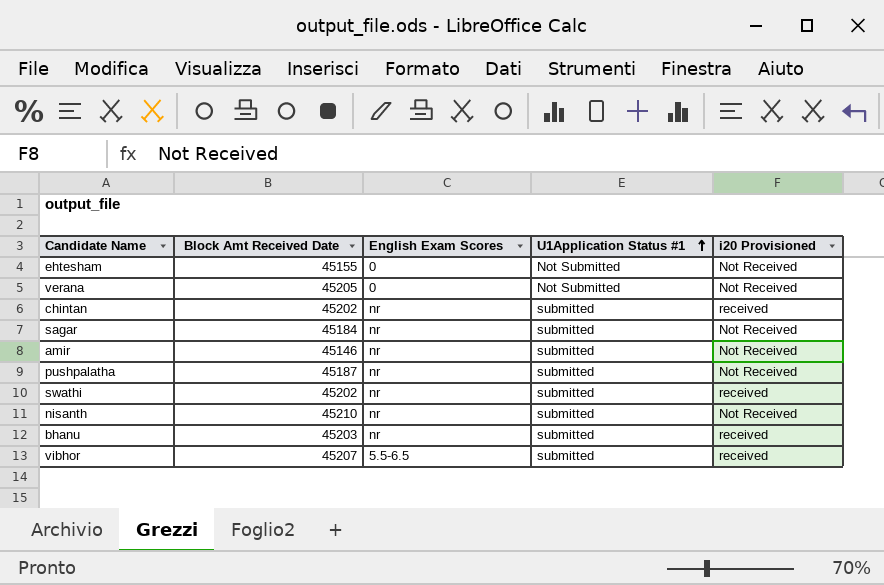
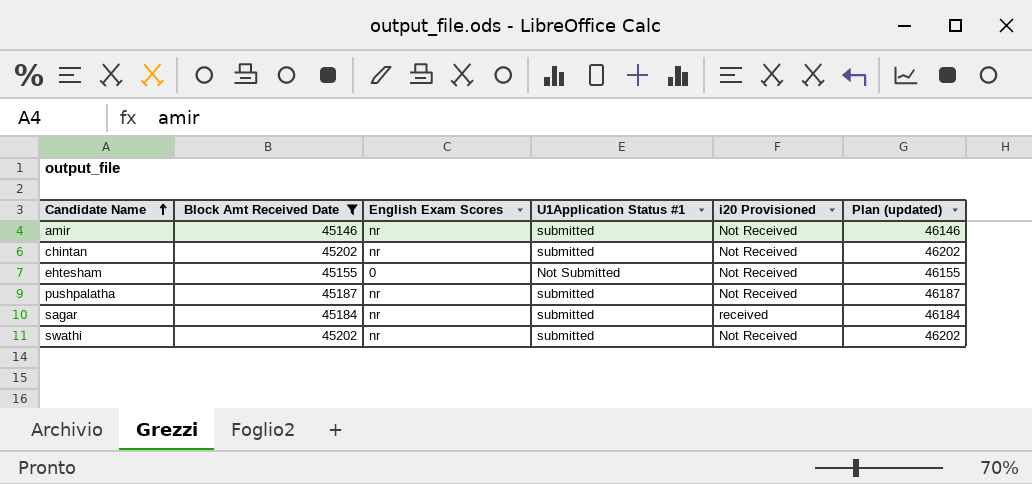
filter: none -> Block Amt Received Date <= 45202
row order: U1Application Status #1 ascending -> Candidate Name ascending
column Plan (updated) | formula: none -> [Block Amt Received Date] + 1000
chintan | i20 Provisioned: received -> Not Received
sagar | i20 Provisioned: Not Received -> received
swathi | i20 Provisioned: received -> Not Received

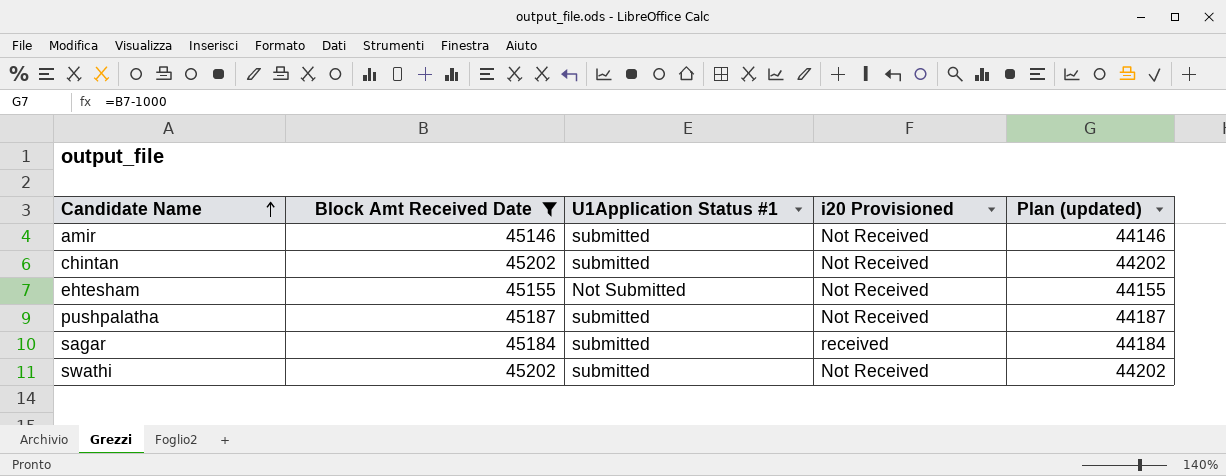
column English Exam Scores | position: 3 -> none
column Plan (updated) | formula: [Block Amt Received Date] + 1000 -> [Block Amt Received Date] - 1000

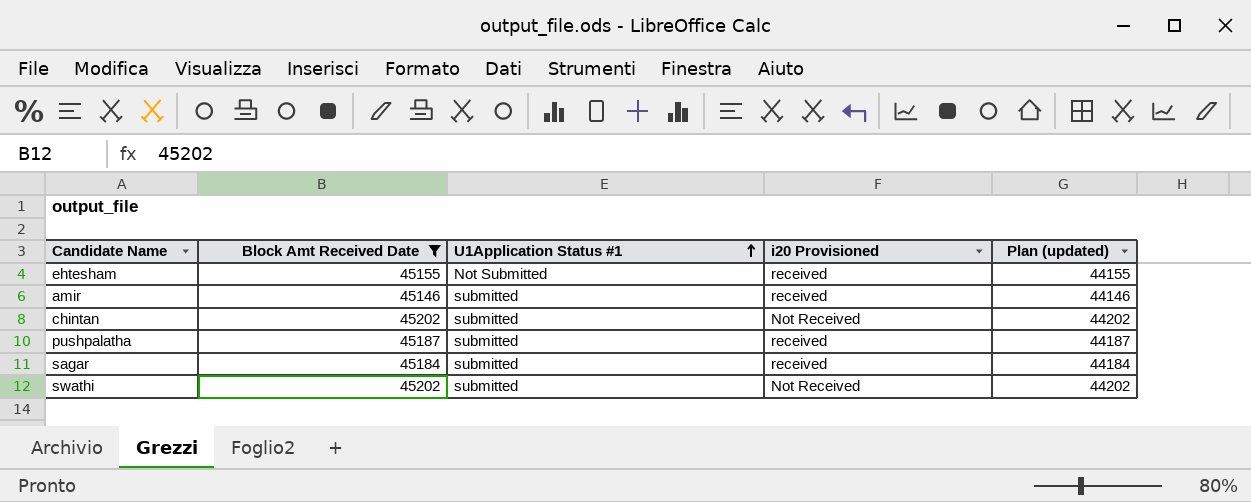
row order: Candidate Name ascending -> U1Application Status #1 ascending
ehtesham | i20 Provisioned: Not Received -> received
amir | i20 Provisioned: Not Received -> received
pushpalatha | i20 Provisioned: Not Received -> received

